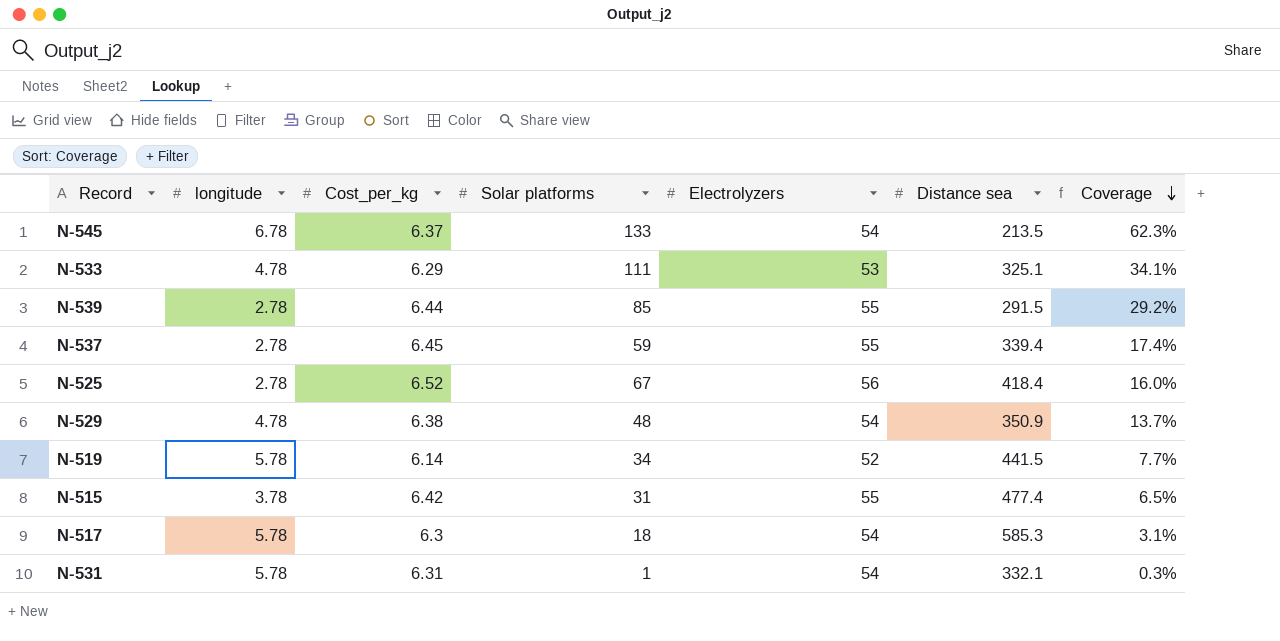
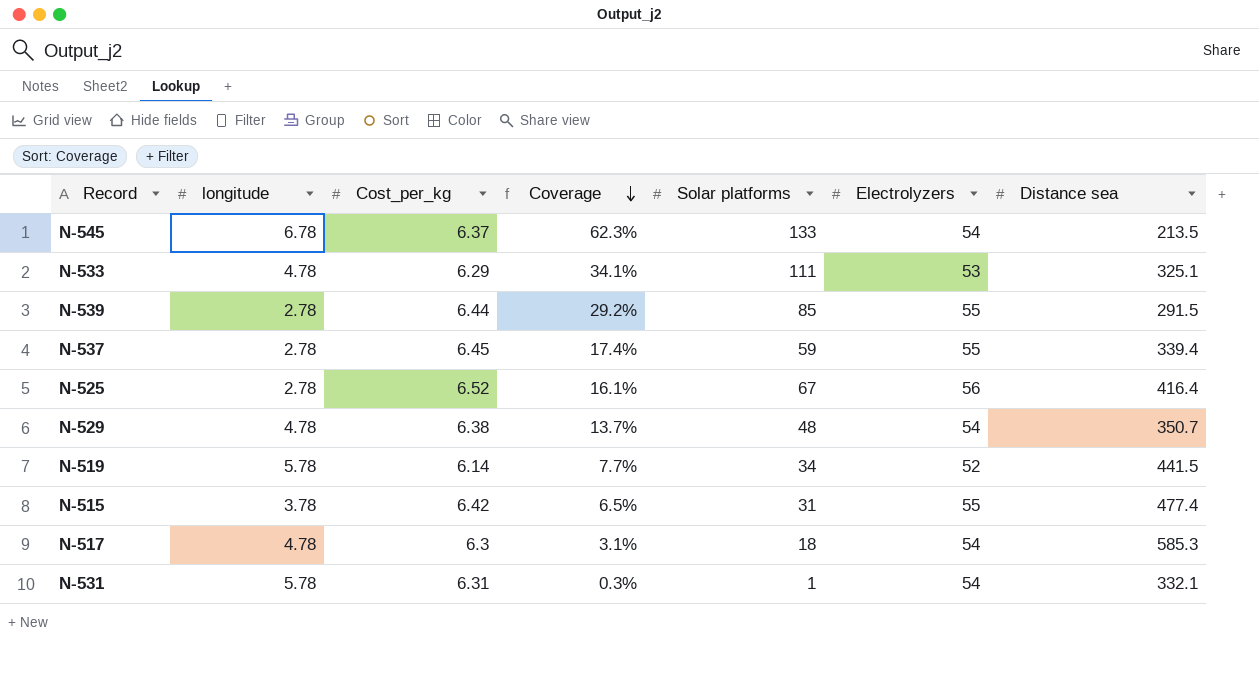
column Coverage | position: 7 -> 4
N-525 | Coverage: 16.0% -> 16.1%
N-525 | Distance sea: 418.4 -> 416.4
N-529 | Distance sea: 350.9 -> 350.7
N-517 | longitude: 5.78 -> 4.78

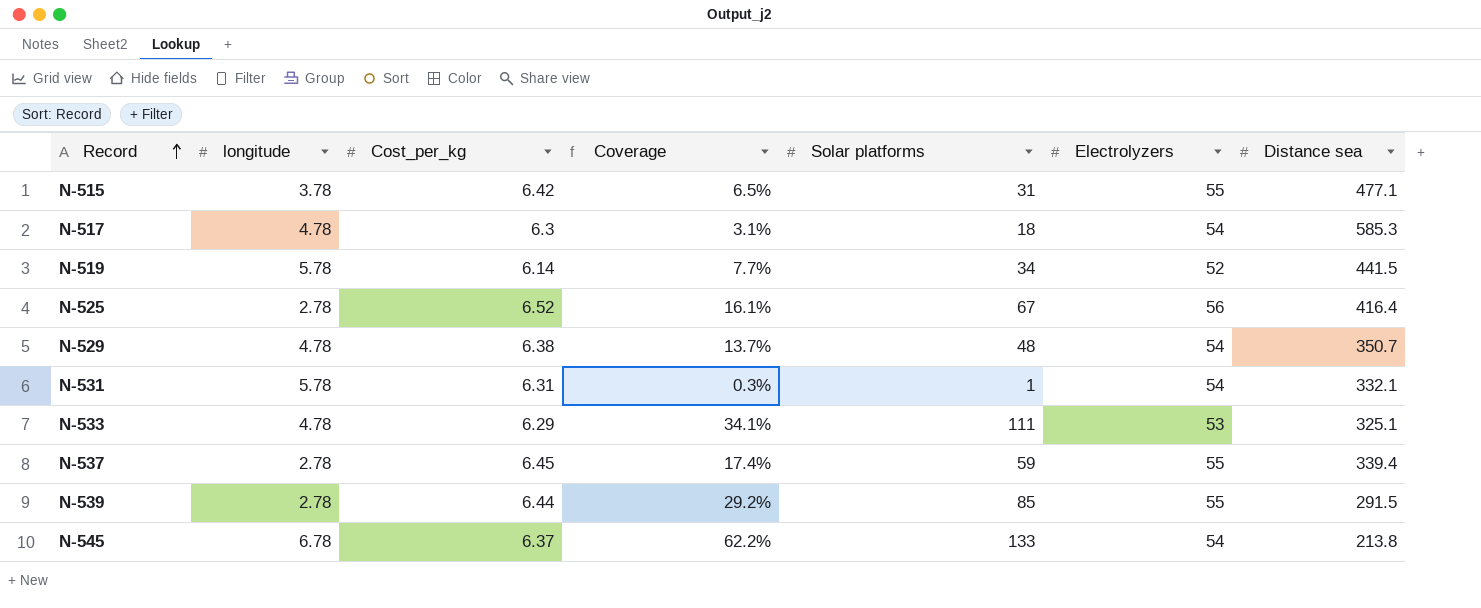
row order: Coverage descending -> Record ascending
N-515 | Distance sea: 477.4 -> 477.1
N-545 | Coverage: 62.3% -> 62.2%
N-545 | Distance sea: 213.5 -> 213.8

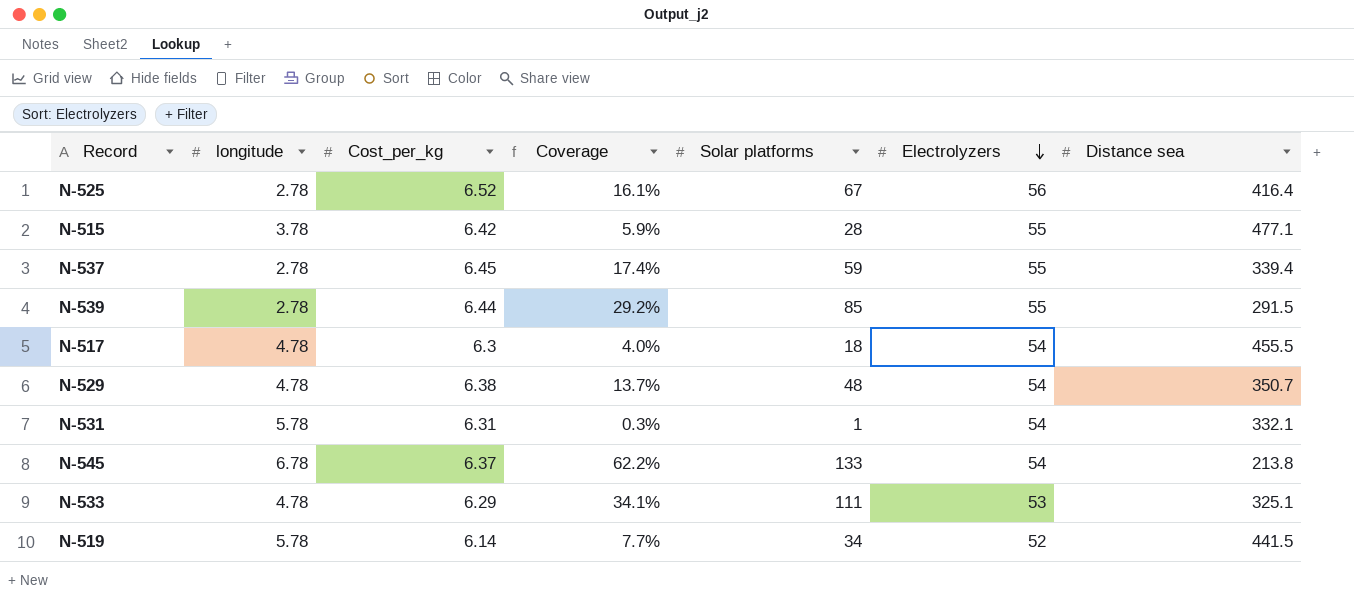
row order: Record ascending -> Electrolyzers descending
N-515 | Coverage: 6.5% -> 5.9%
N-515 | Solar platforms: 31 -> 28
N-517 | Coverage: 3.1% -> 4.0%
N-517 | Distance sea: 585.3 -> 455.5

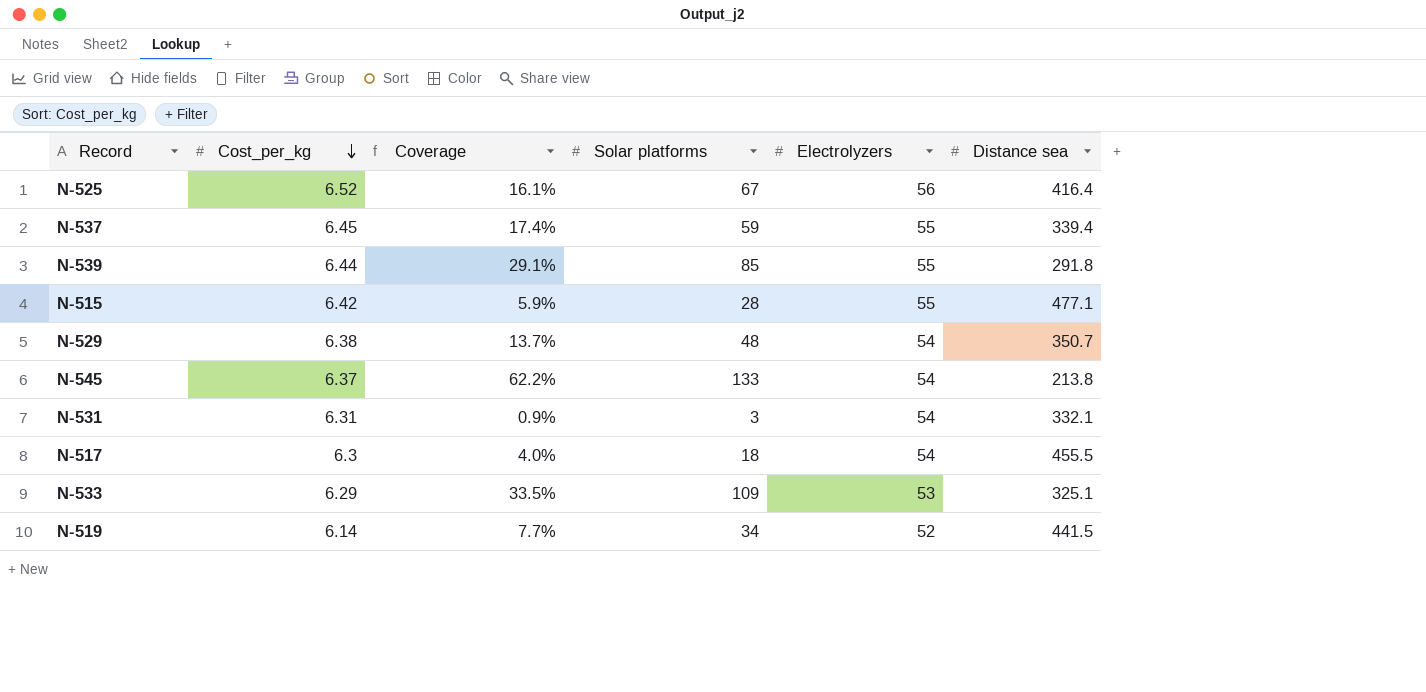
row order: Electrolyzers descending -> Cost_per_kg descending
column longitude | position: 2 -> none
N-539 | Coverage: 29.2% -> 29.1%
N-539 | Distance sea: 291.5 -> 291.8
N-531 | Coverage: 0.3% -> 0.9%
N-531 | Solar platforms: 1 -> 3
N-533 | Coverage: 34.1% -> 33.5%
N-533 | Solar platforms: 111 -> 109

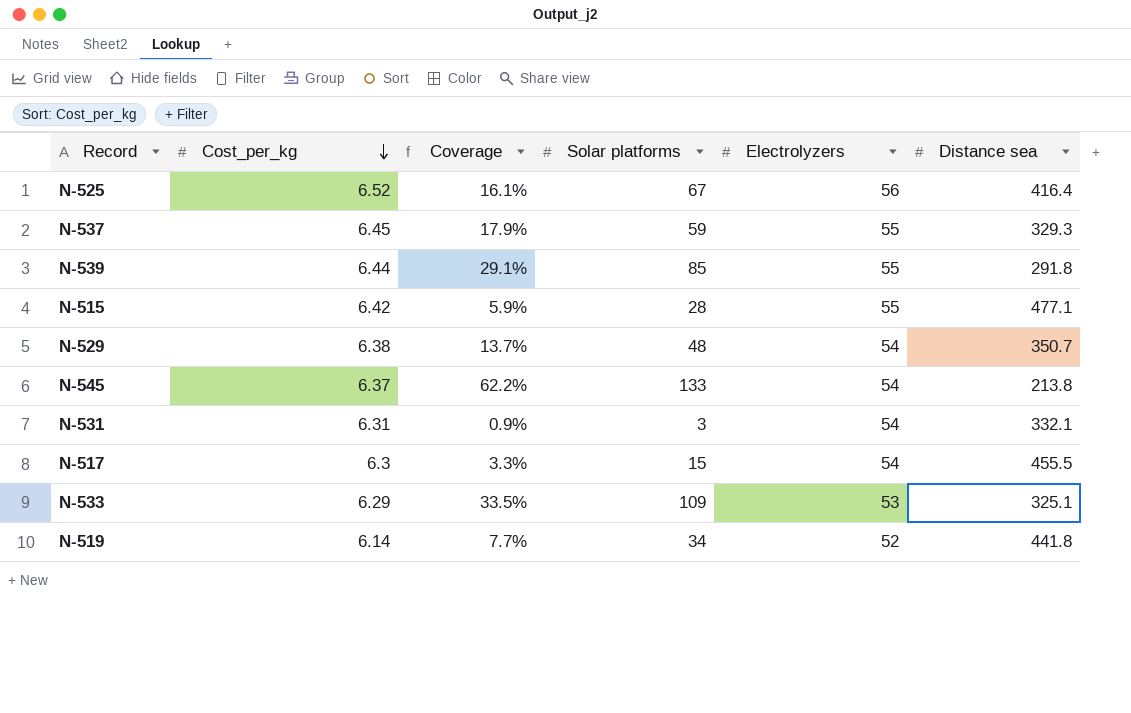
N-537 | Coverage: 17.4% -> 17.9%
N-537 | Distance sea: 339.4 -> 329.3
N-517 | Coverage: 4.0% -> 3.3%
N-517 | Solar platforms: 18 -> 15
N-519 | Distance sea: 441.5 -> 441.8

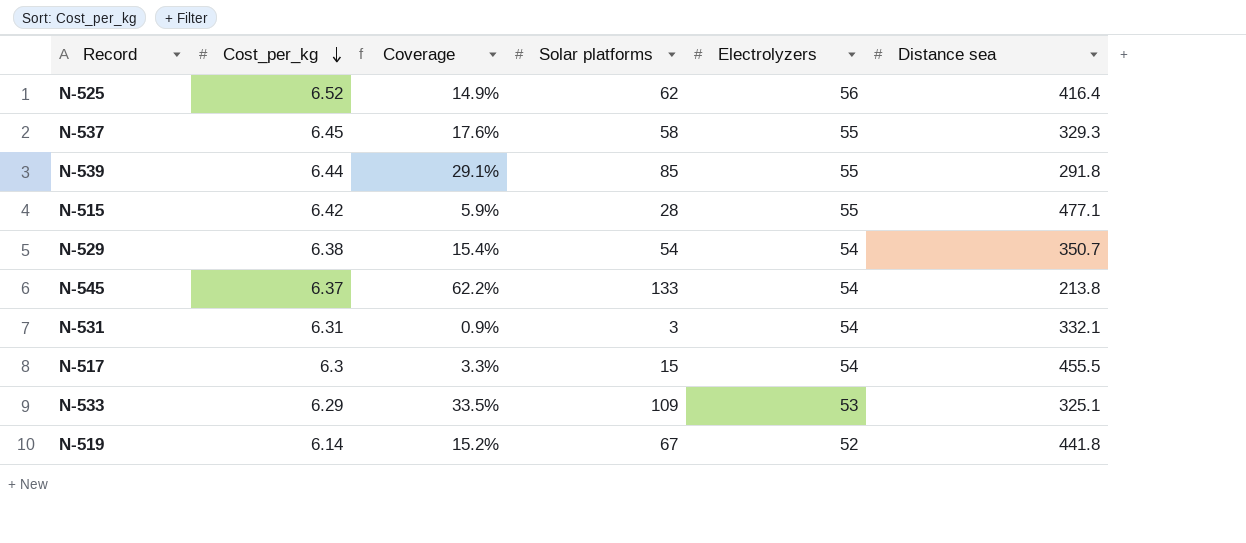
N-525 | Coverage: 16.1% -> 14.9%
N-525 | Solar platforms: 67 -> 62
N-537 | Coverage: 17.9% -> 17.6%
N-537 | Solar platforms: 59 -> 58
N-529 | Coverage: 13.7% -> 15.4%
N-529 | Solar platforms: 48 -> 54
N-519 | Coverage: 7.7% -> 15.2%
N-519 | Solar platforms: 34 -> 67

